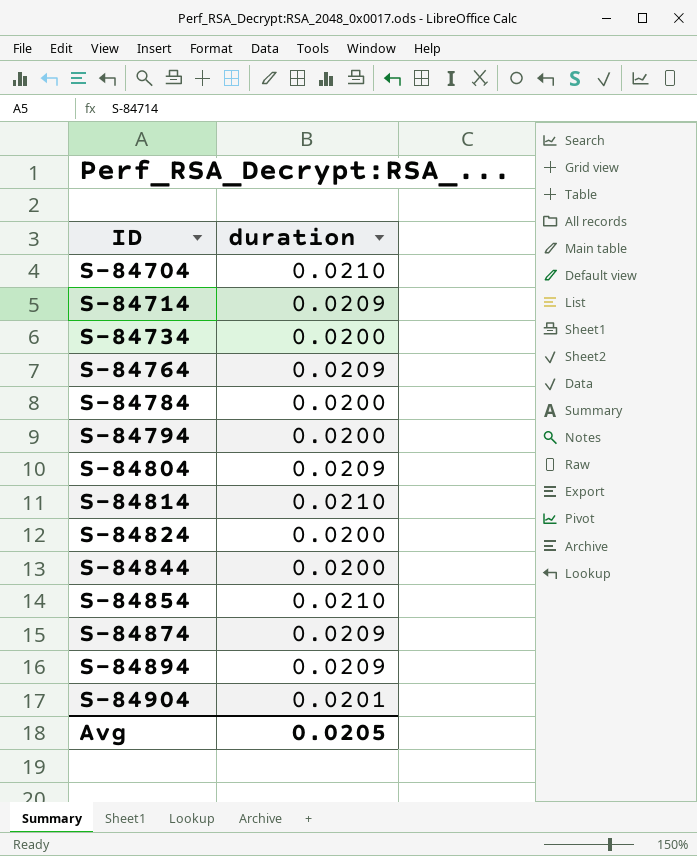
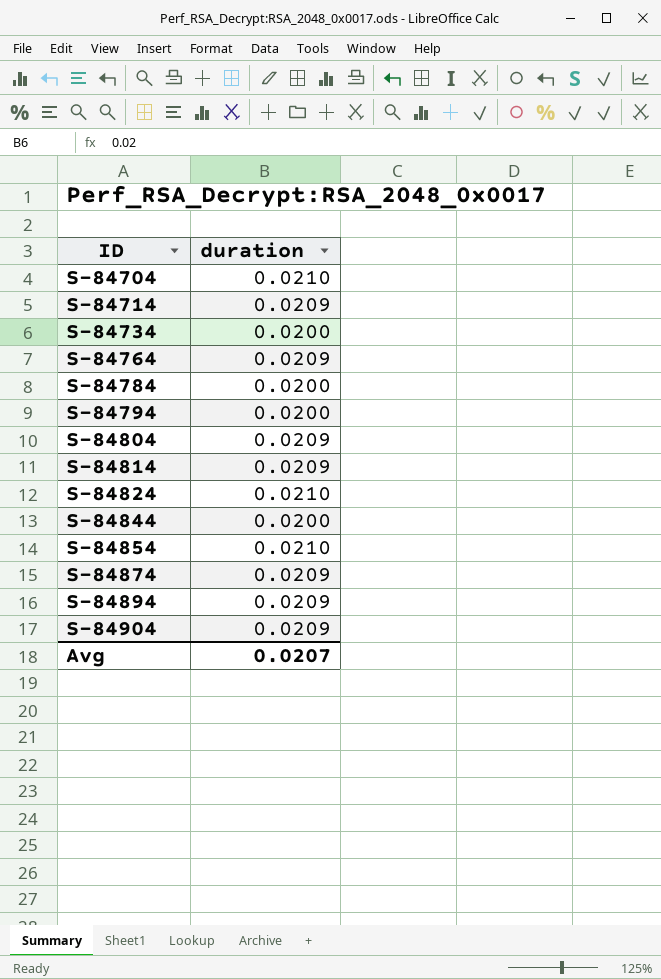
S-84814 | duration: 0.0210 -> 0.0209
S-84824 | duration: 0.0200 -> 0.0210
S-84904 | duration: 0.0201 -> 0.0209
Avg | duration: 0.0205 -> 0.0207

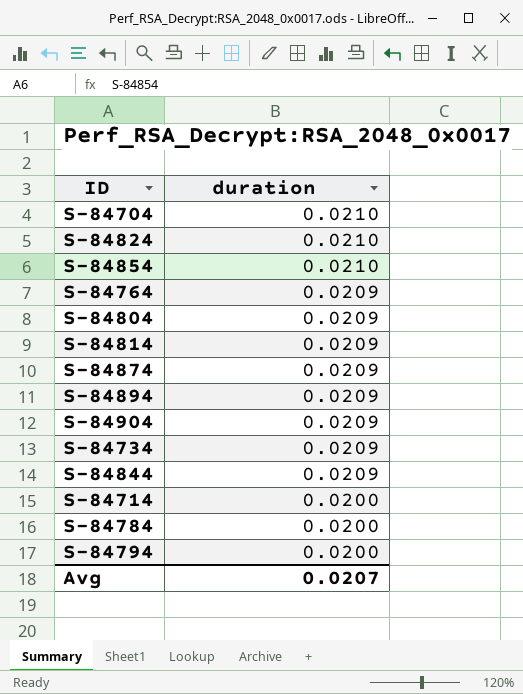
row order: ID ascending -> duration descending
S-84734 | duration: 0.0200 -> 0.0209
S-84844 | duration: 0.0200 -> 0.0209
S-84714 | duration: 0.0209 -> 0.0200

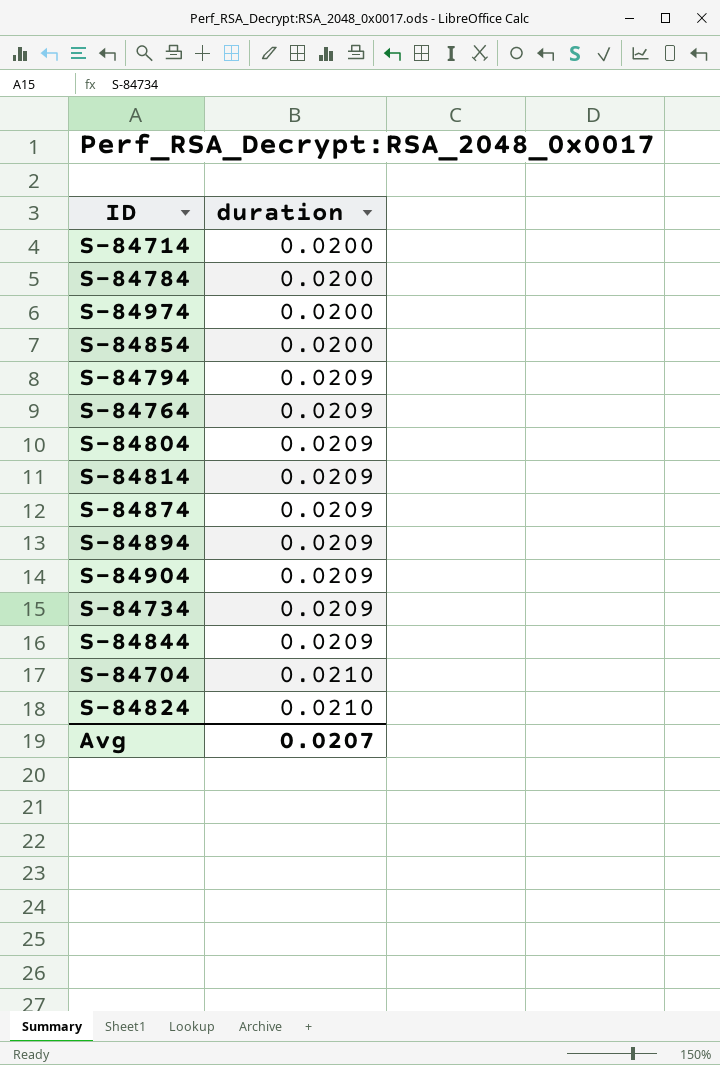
row order: duration descending -> duration ascending
row S-84974: none -> 0.0200
S-84854 | duration: 0.0210 -> 0.0200
S-84794 | duration: 0.0200 -> 0.0209

